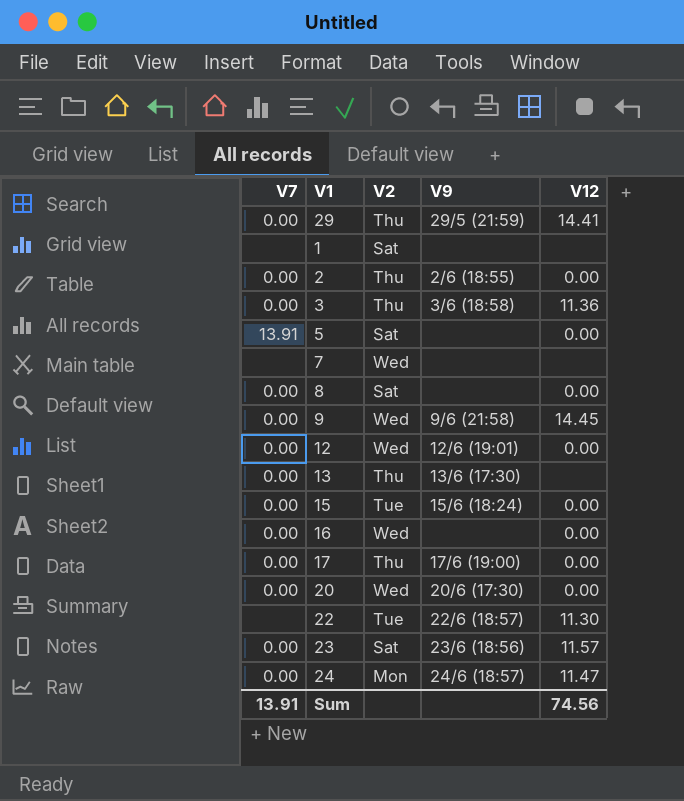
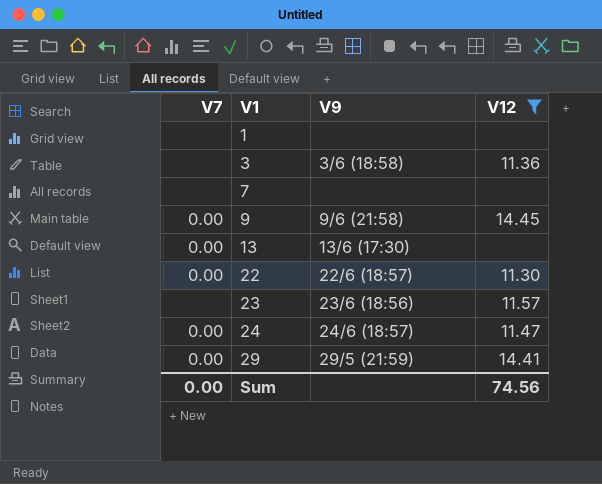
filter: none -> V12 != 0.00
row order: none -> V1 ascending
column V2 | position: 3 -> none
3 | V7: 0.00 -> none
22 | V7: none -> 0.00
23 | V7: 0.00 -> none
Sum | V7: 13.91 -> 0.00

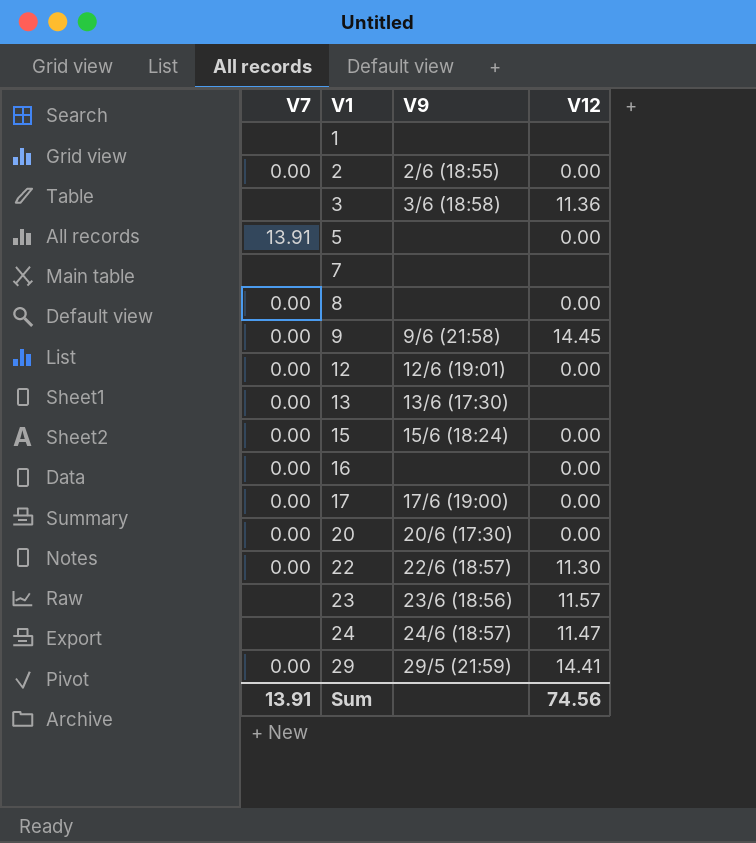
filter: V12 != 0.00 -> none
24 | V7: 0.00 -> none
Sum | V7: 0.00 -> 13.91

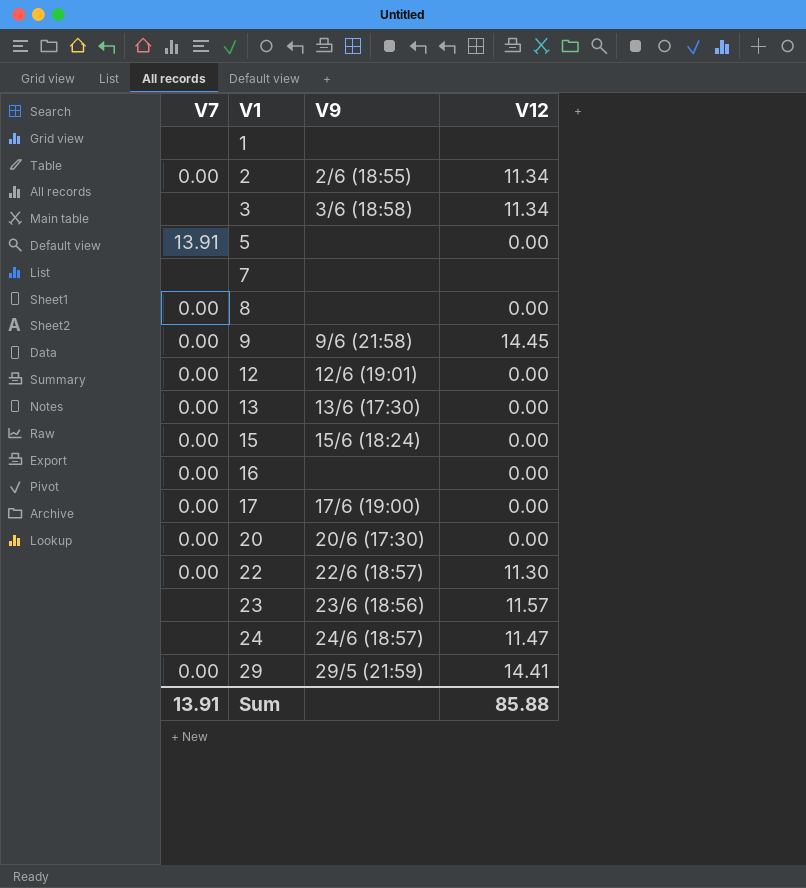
2 | V12: 0.00 -> 11.34
3 | V12: 11.36 -> 11.34
13 | V12: none -> 0.00
Sum | V12: 74.56 -> 85.88

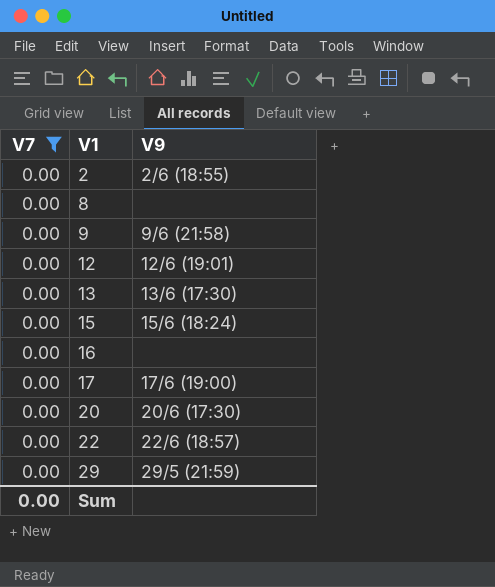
filter: none -> V7 = 0.00
column V12 | position: 4 -> none
Sum | V7: 13.91 -> 0.00

